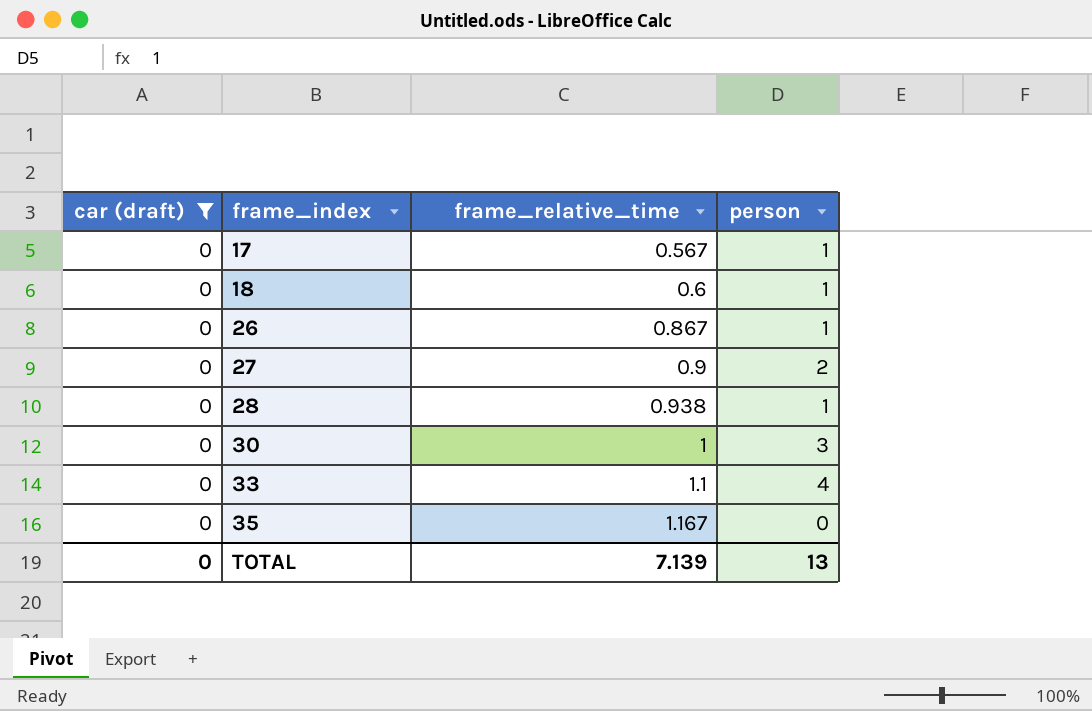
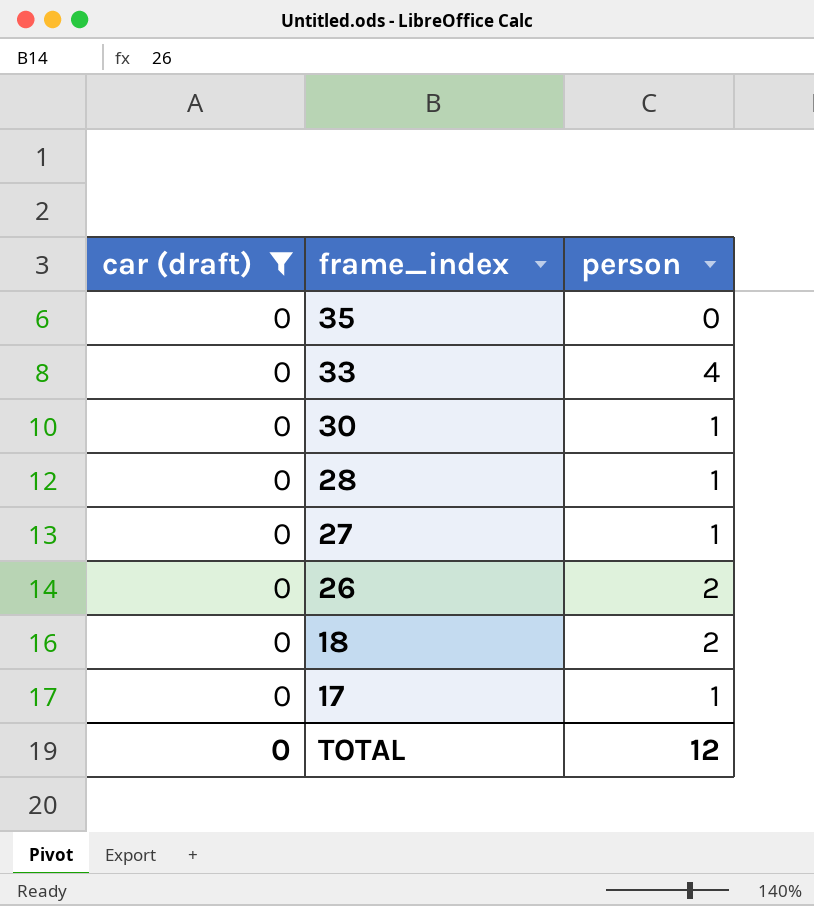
row order: frame_index ascending -> frame_index descending
column frame_relative_time | position: 3 -> none
30 | person: 3 -> 1
27 | person: 2 -> 1
26 | person: 1 -> 2
18 | person: 1 -> 2
TOTAL | person: 13 -> 12

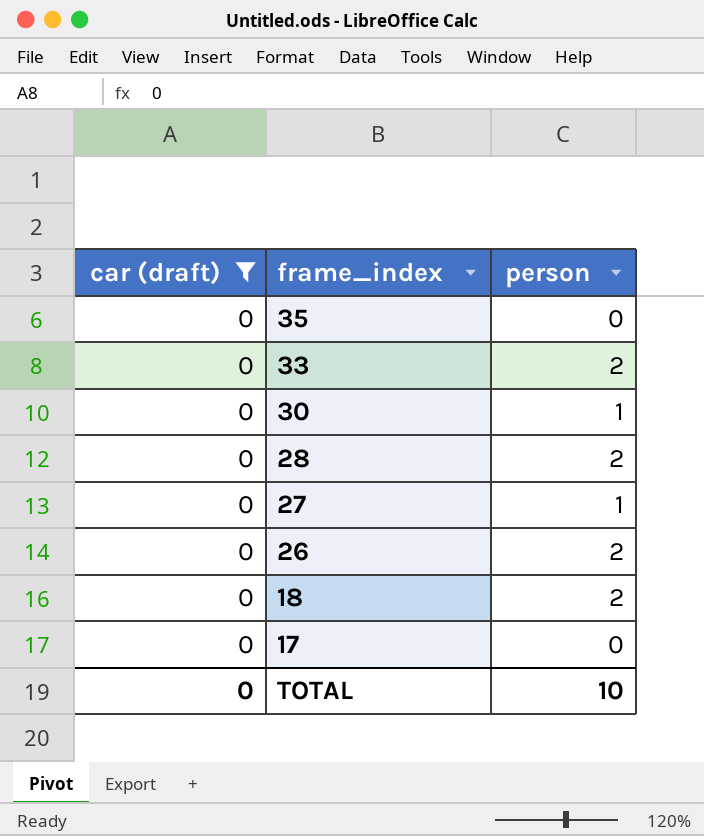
33 | person: 4 -> 2
28 | person: 1 -> 2
17 | person: 1 -> 0
TOTAL | person: 12 -> 10

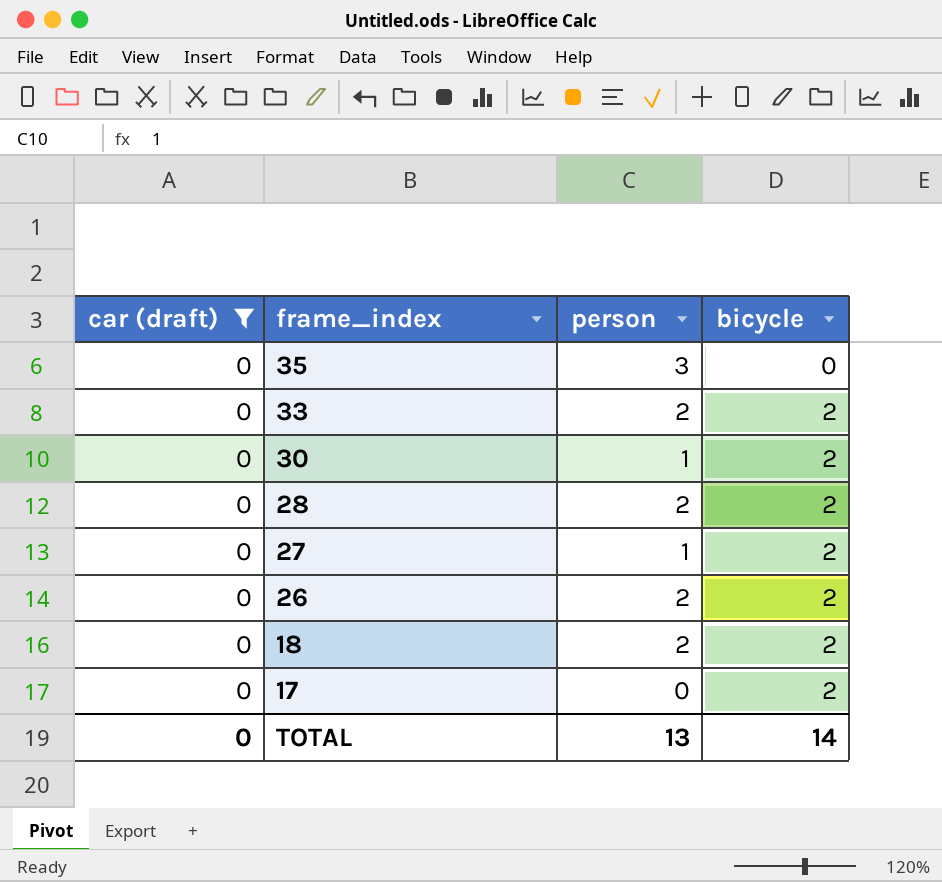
column bicycle | position: none -> 4
35 | person: 0 -> 3
TOTAL | person: 10 -> 13

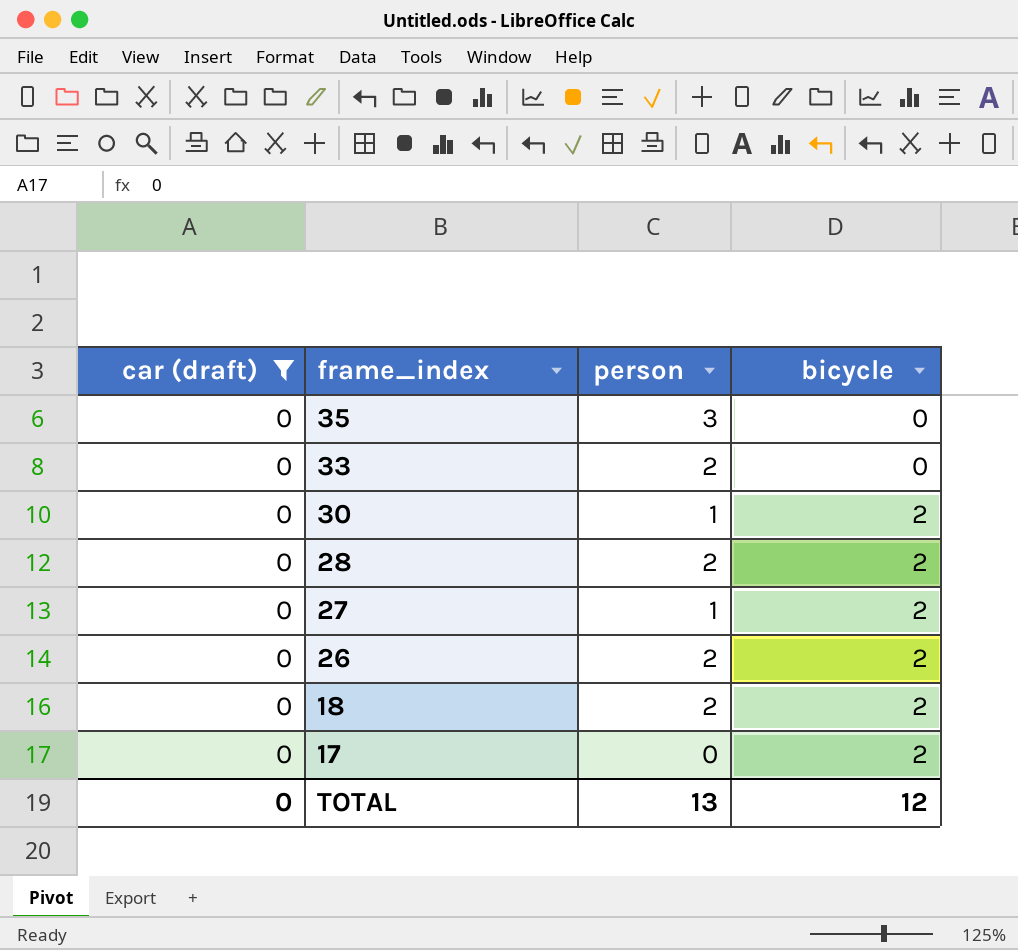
33 | bicycle: 2 -> 0
TOTAL | bicycle: 14 -> 12

